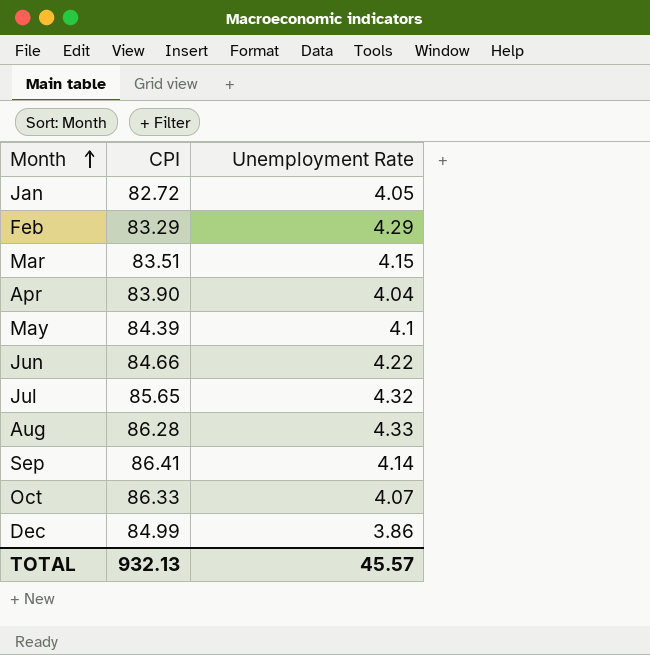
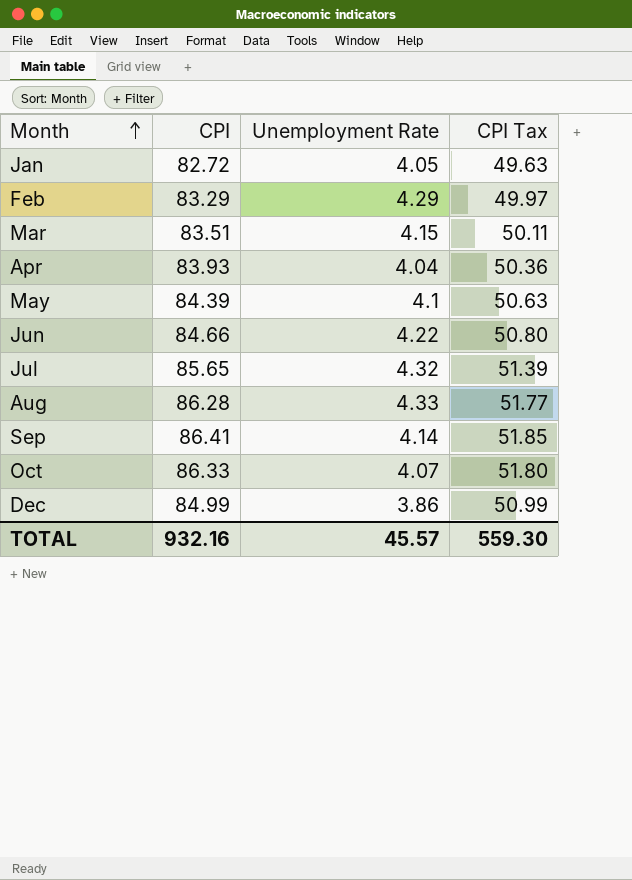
column CPI Tax | formula: none -> [CPI] * 0.6
Apr | CPI: 83.90 -> 83.93
TOTAL | CPI: 932.13 -> 932.16

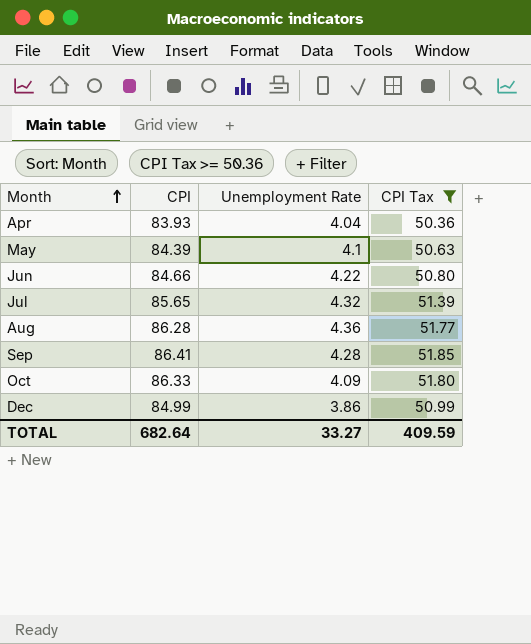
filter: none -> CPI Tax >= 50.36
Aug | Unemployment Rate: 4.33 -> 4.36
Sep | Unemployment Rate: 4.14 -> 4.28
Oct | Unemployment Rate: 4.07 -> 4.09
TOTAL | CPI: 932.16 -> 682.64
TOTAL | Unemployment Rate: 45.57 -> 33.27
TOTAL | CPI Tax: 559.30 -> 409.59

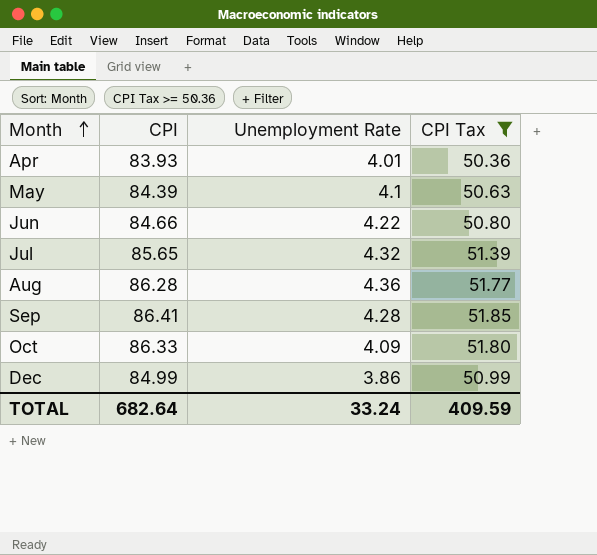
Apr | Unemployment Rate: 4.04 -> 4.01
TOTAL | Unemployment Rate: 33.27 -> 33.24

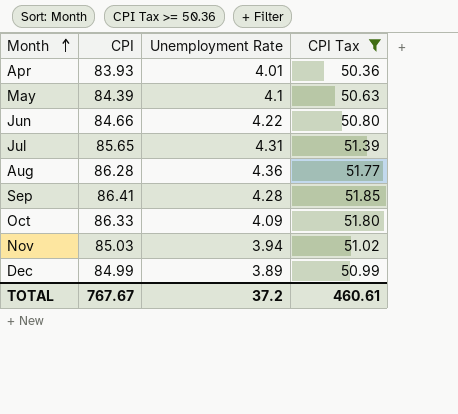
Jul | Unemployment Rate: 4.32 -> 4.31
row Nov: none -> 85.03 | 3.94 | 51.02
Dec | Unemployment Rate: 3.86 -> 3.89
TOTAL | CPI: 682.64 -> 767.67
TOTAL | Unemployment Rate: 33.24 -> 37.2
TOTAL | CPI Tax: 409.59 -> 460.61

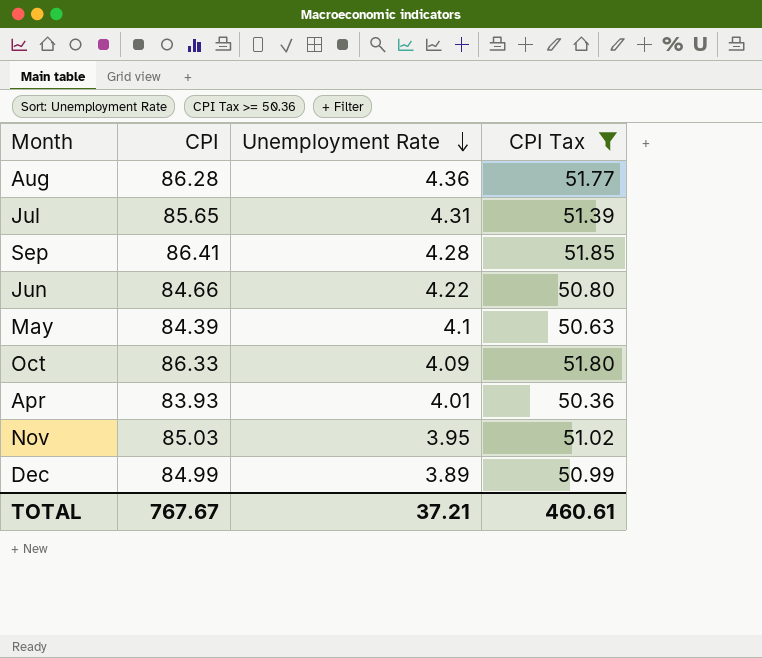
row order: Month ascending -> Unemployment Rate descending
Nov | Unemployment Rate: 3.94 -> 3.95
TOTAL | Unemployment Rate: 37.2 -> 37.21

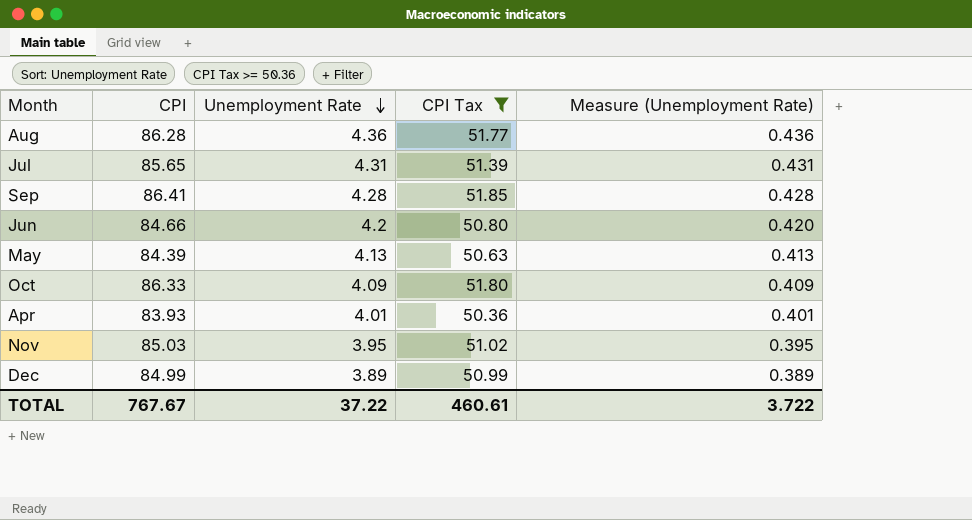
column Measure (Unemployment Rate) | formula: none -> [Unemployment Rate] * 0.1
Jun | Unemployment Rate: 4.22 -> 4.2
May | Unemployment Rate: 4.1 -> 4.13
TOTAL | Unemployment Rate: 37.21 -> 37.22

